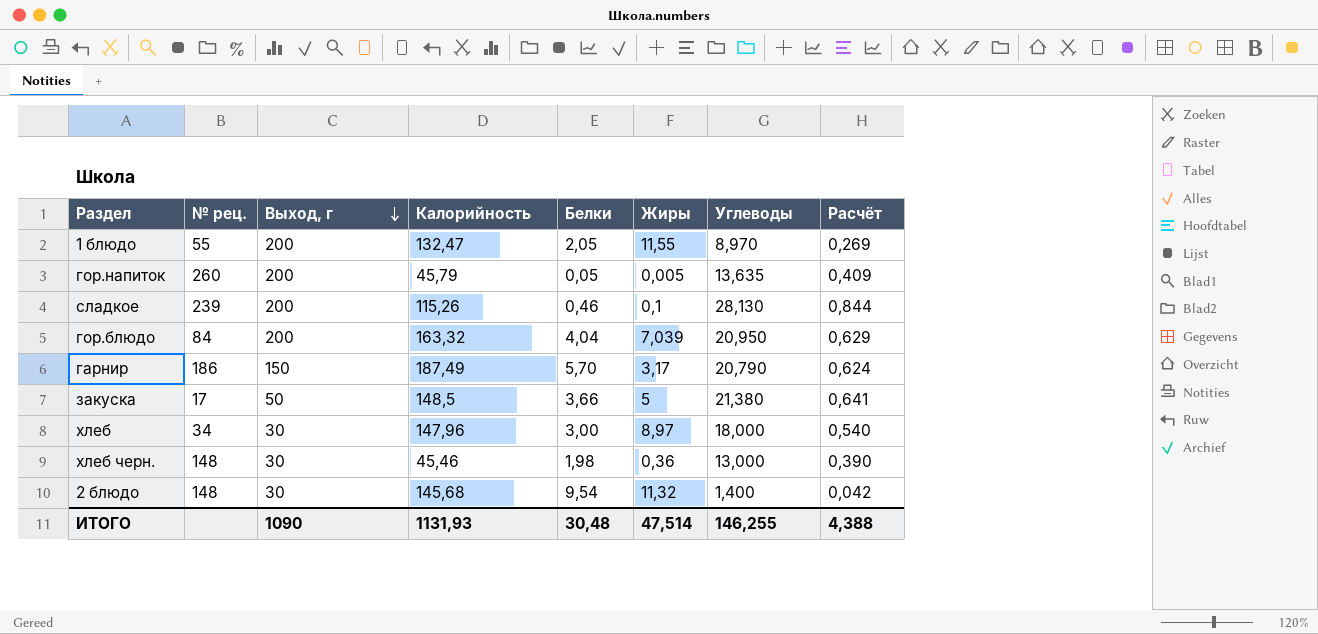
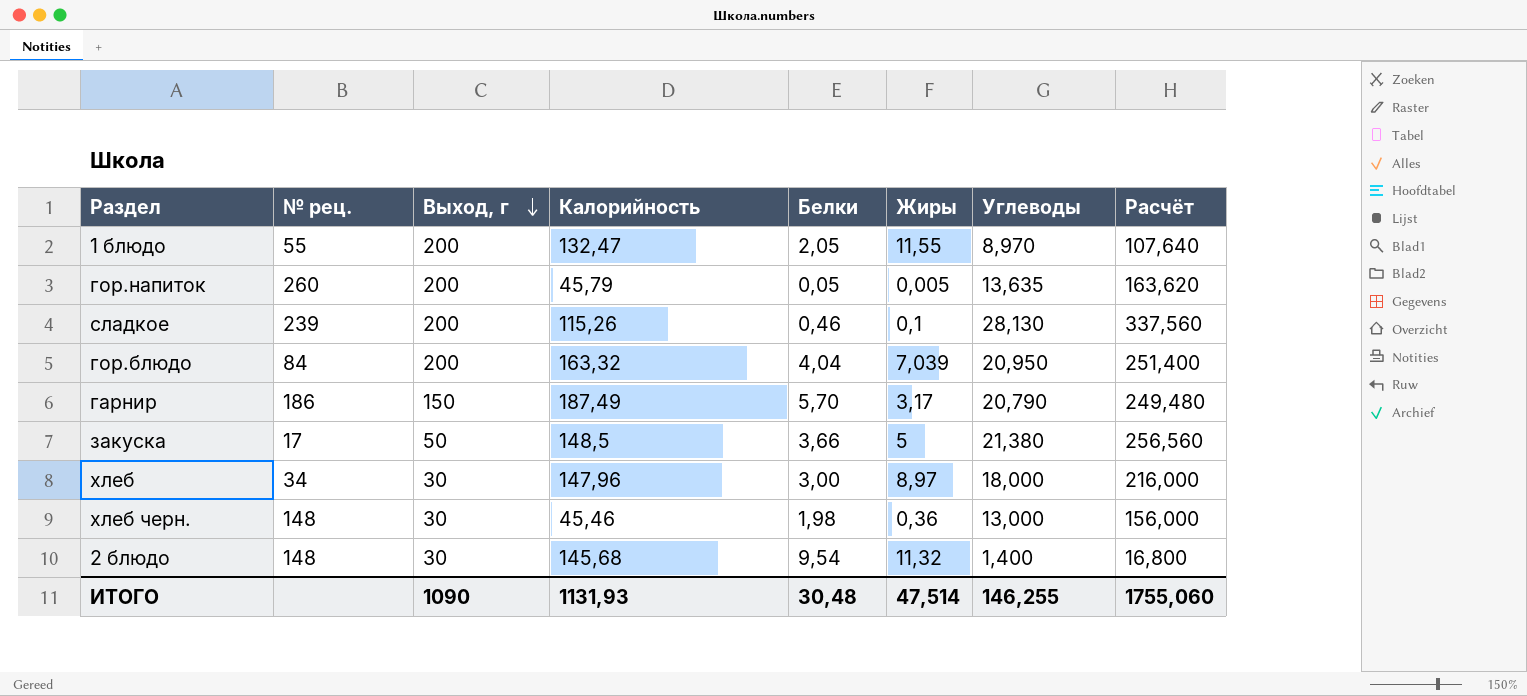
column Расчёт | formula: [Углеводы] * 0,03 -> [Углеводы] * 12
ИТОГО | Расчёт: 4,388 -> 1755,060

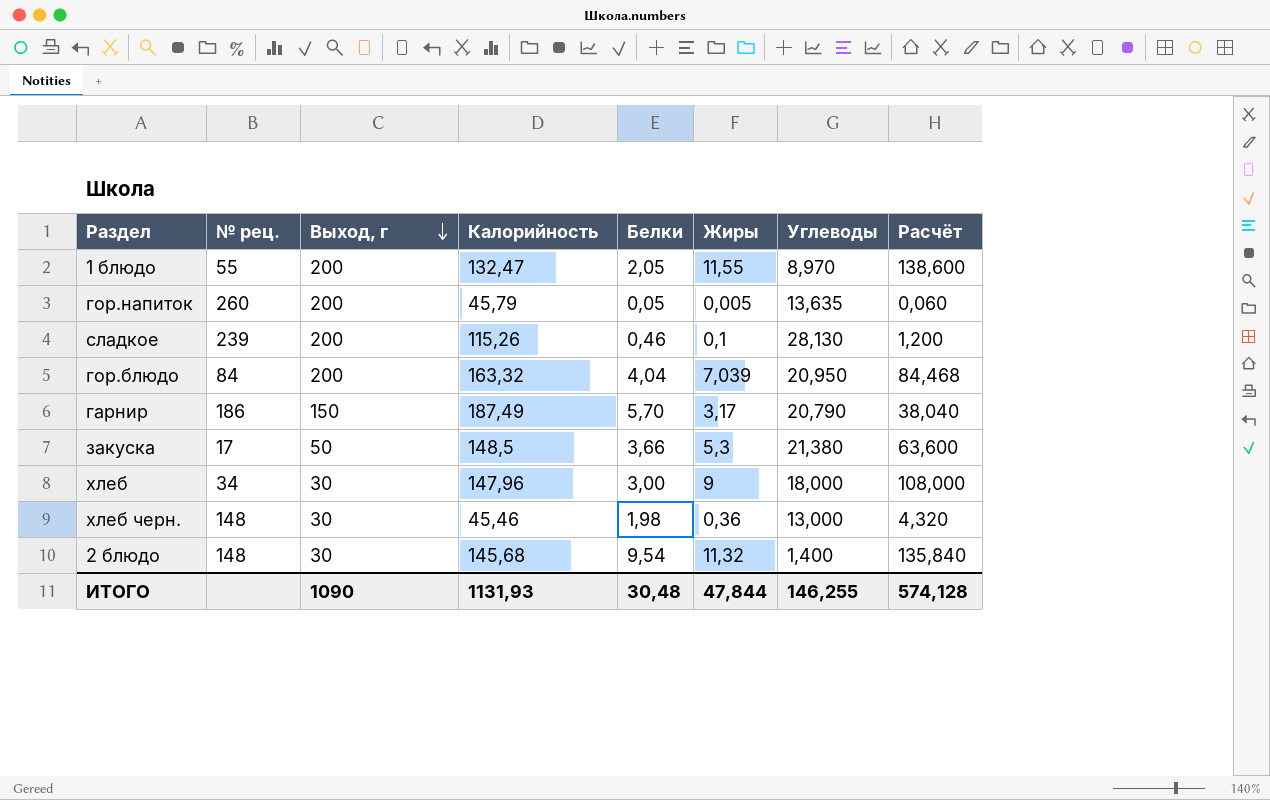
column Расчёт | formula: [Углеводы] * 12 -> [Жиры] * 12
закуска | Жиры: 5 -> 5,3
хлеб | Жиры: 8,97 -> 9
ИТОГО | Жиры: 47,514 -> 47,844
ИТОГО | Расчёт: 1755,060 -> 574,128

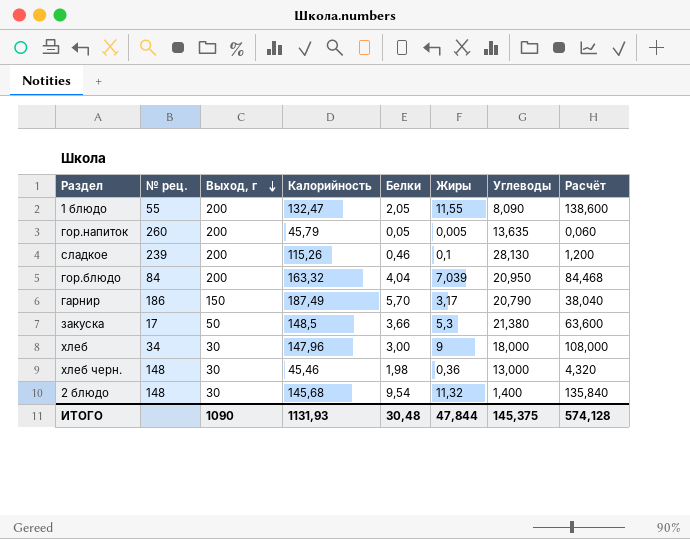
1 блюдо | Углеводы: 8,970 -> 8,090
ИТОГО | Углеводы: 146,255 -> 145,375

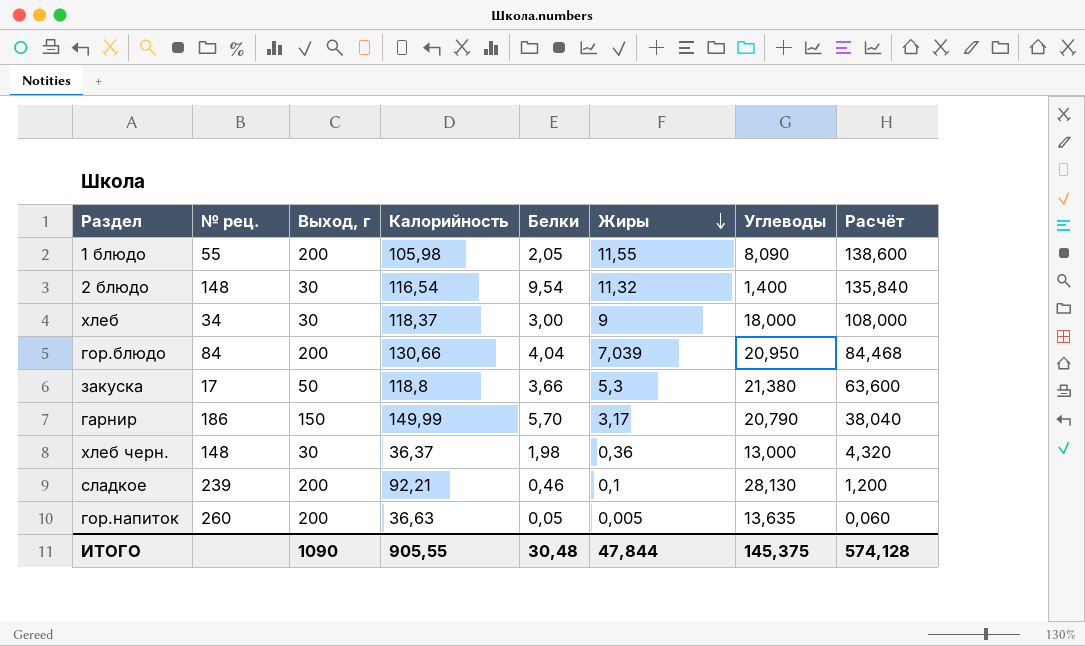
row order: Выход, г descending -> Жиры descending
1 блюдо | Калорийность: 132,47 -> 105,98
2 блюдо | Калорийность: 145,68 -> 116,54
хлеб | Калорийность: 147,96 -> 118,37
гор.блюдо | Калорийность: 163,32 -> 130,66
закуска | Калорийность: 148,5 -> 118,8
гарнир | Калорийность: 187,49 -> 149,99
хлеб черн. | Калорийность: 45,46 -> 36,37
сладкое | Калорийность: 115,26 -> 92,21
гор.напиток | Калорийность: 45,79 -> 36,63
ИТОГО | Калорийность: 1131,93 -> 905,55

